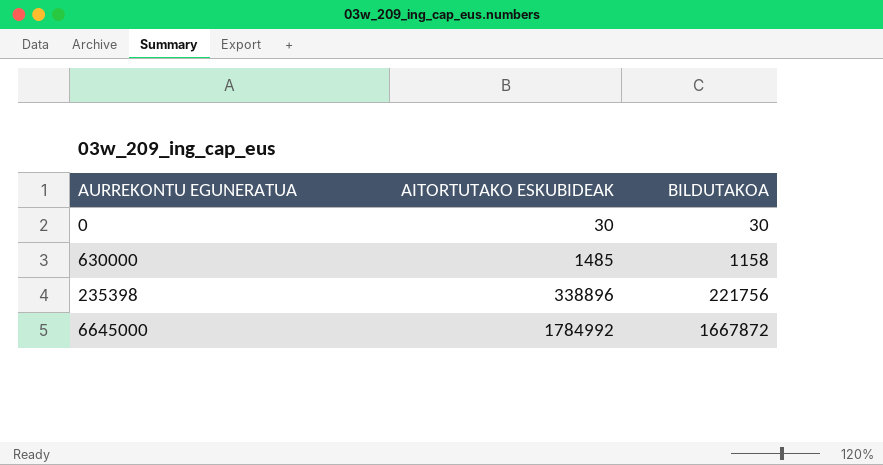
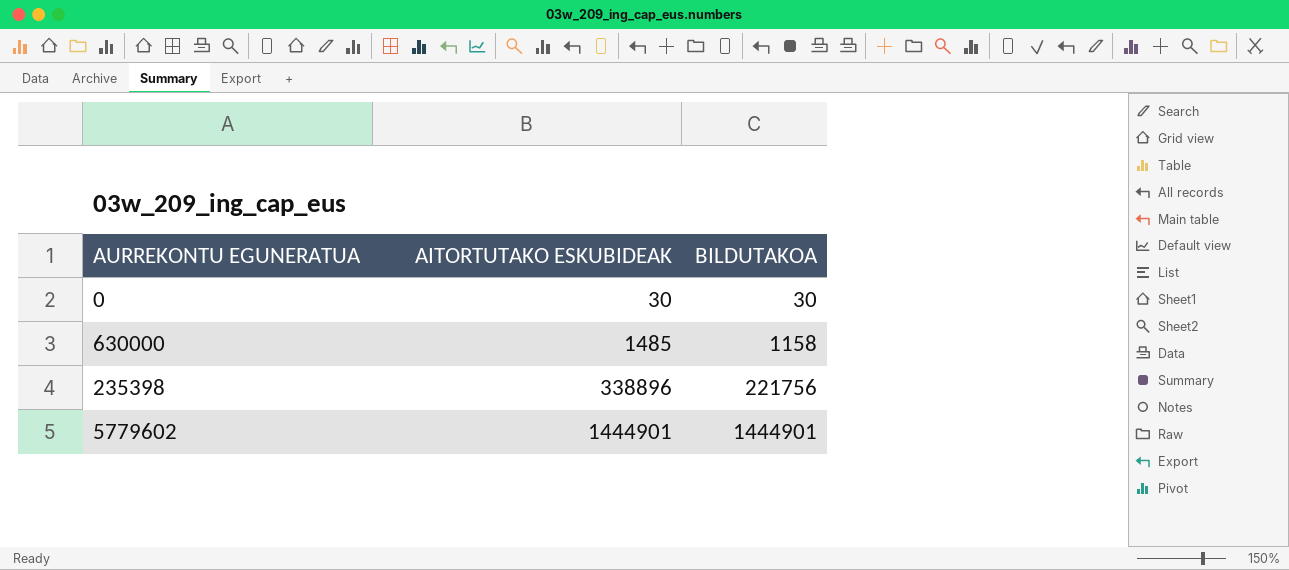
row 6645000: 1784992 | 1667872 -> none
row 5779602: none -> 1444901 | 1444901

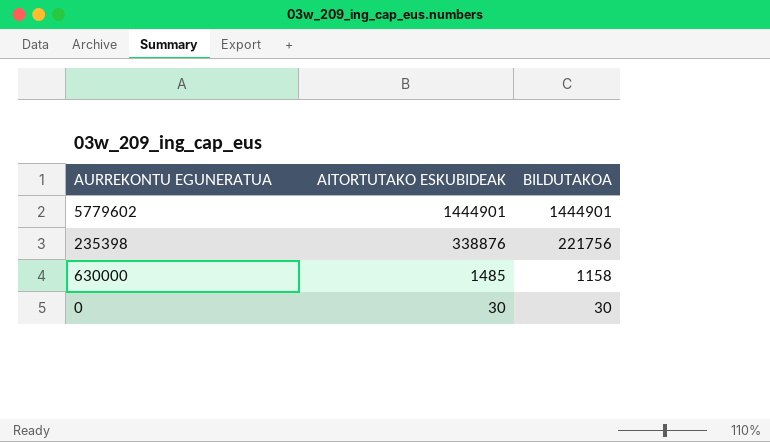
row order: AITORTUTAKO ESKUBIDEAK ascending -> AITORTUTAKO ESKUBIDEAK descending
235398 | AITORTUTAKO ESKUBIDEAK: 338896 -> 338876

